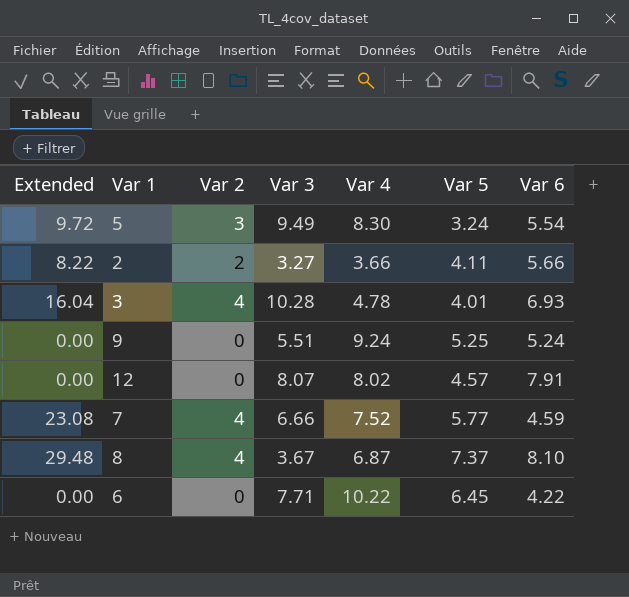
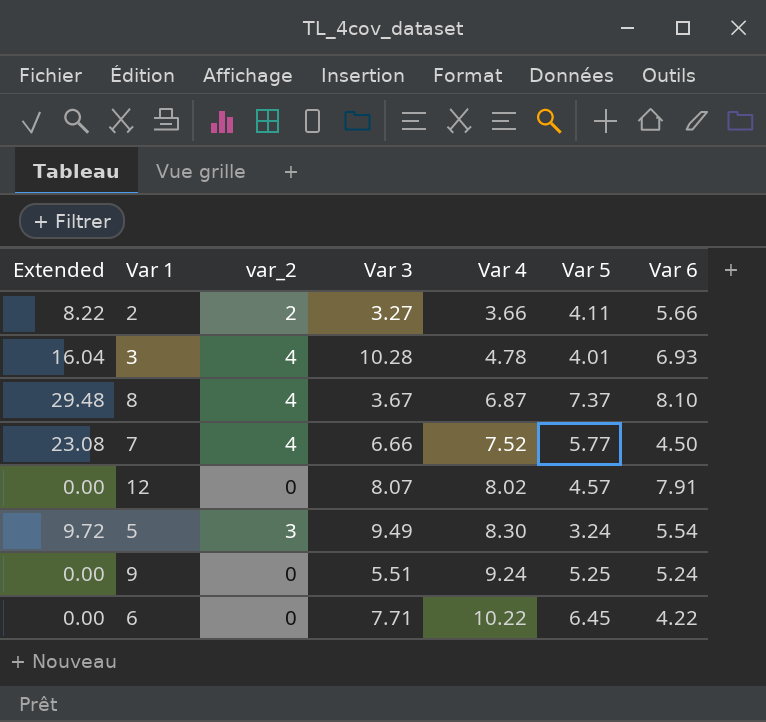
row order: none -> Var 4 ascending
column name: Var 2 -> var_2
7 | Var 6: 4.59 -> 4.50

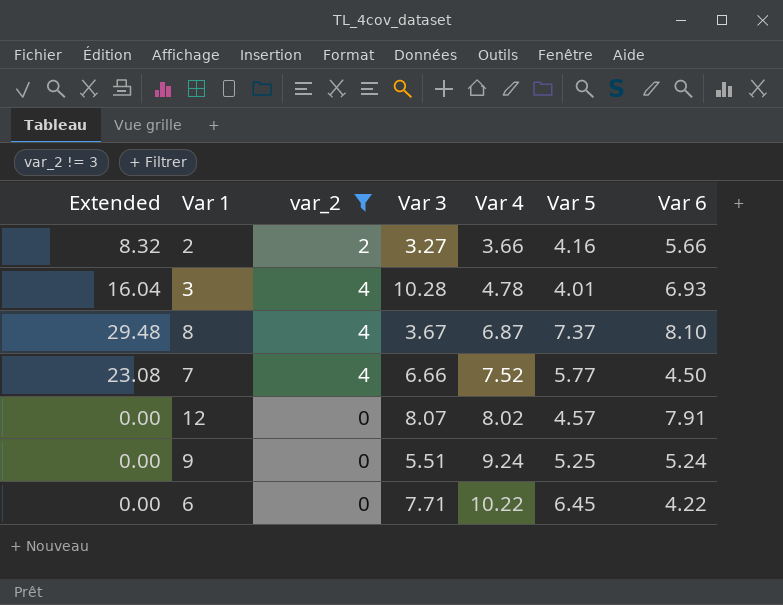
filter: none -> var_2 != 3
2 | Extended: 8.22 -> 8.32
2 | Var 5: 4.11 -> 4.16

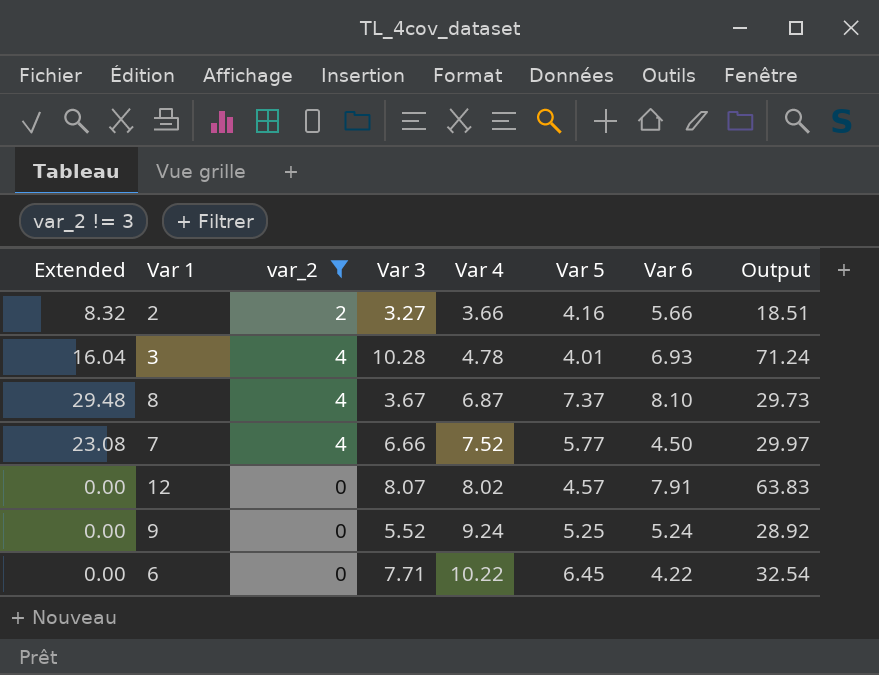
column Output | formula: none -> [Var 3] * [Var 6]
9 | Var 3: 5.51 -> 5.52

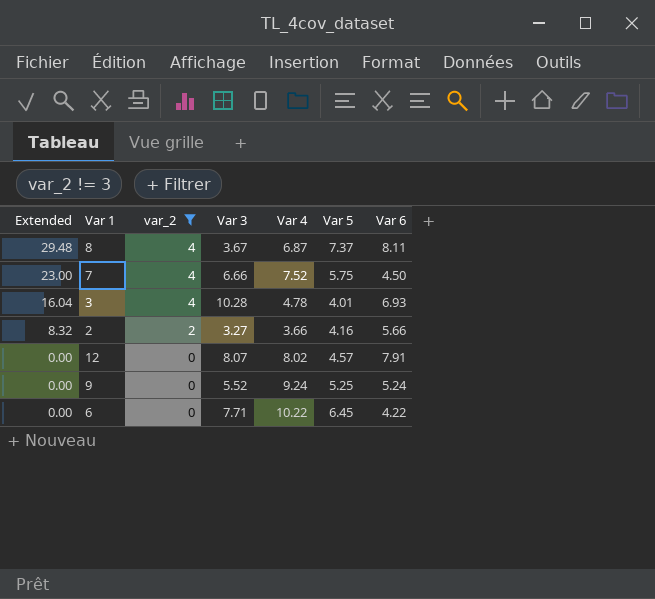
row order: Var 4 ascending -> Extended descending
column Output | formula: [Var 3] * [Var 6] -> none
8 | Var 6: 8.10 -> 8.11
7 | Extended: 23.08 -> 23.00
7 | Var 5: 5.77 -> 5.75

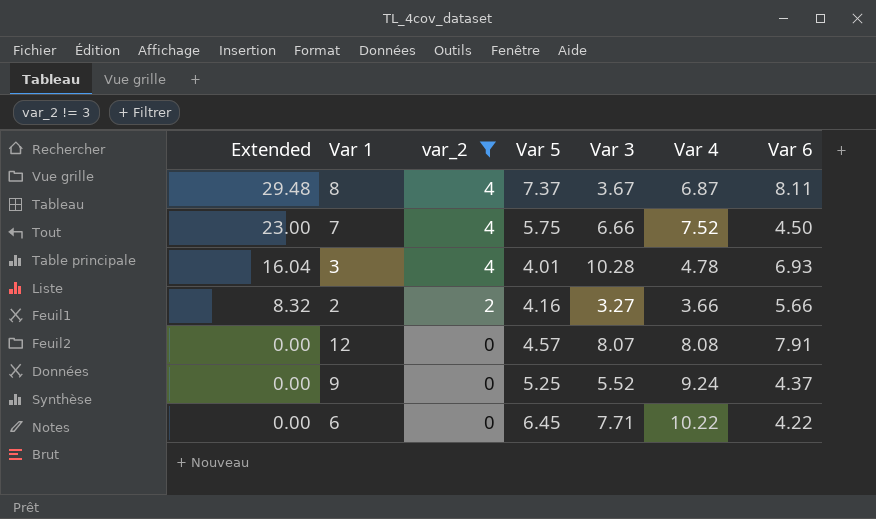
column Var 5 | position: 6 -> 4
12 | Var 4: 8.02 -> 8.08
9 | Var 6: 5.24 -> 4.37

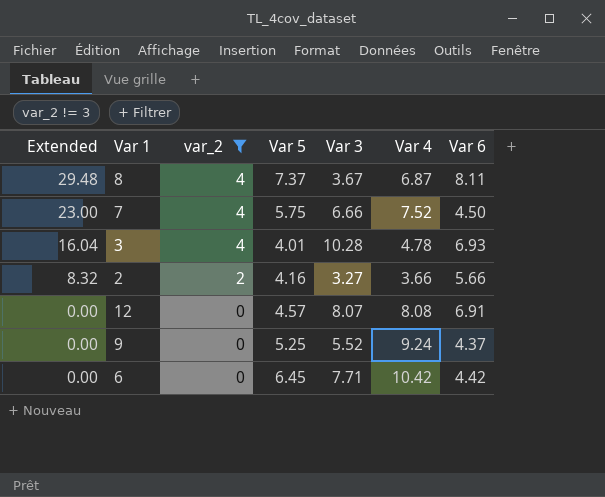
12 | Var 6: 7.91 -> 6.91
6 | Var 4: 10.22 -> 10.42
6 | Var 6: 4.22 -> 4.42

